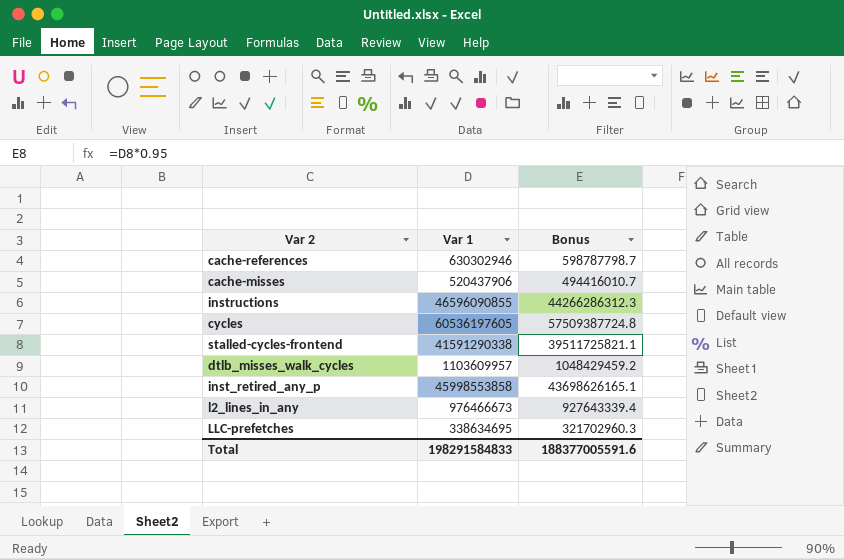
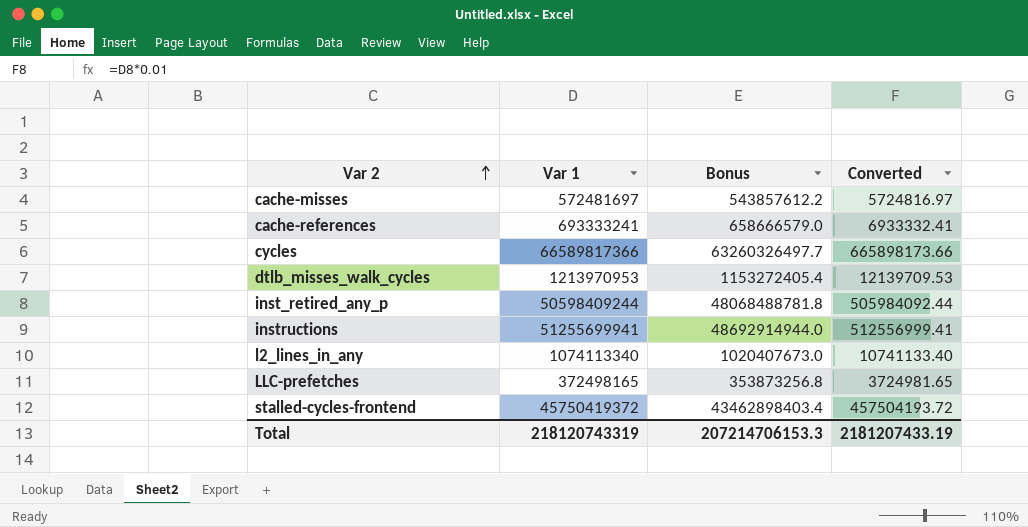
row order: none -> Var 2 ascending
column Converted | formula: none -> [Var 1] * 0.01
cache-misses | Var 1: 520437906 -> 572481697
cache-misses | Bonus: 494416010.7 -> 543857612.2
cache-references | Var 1: 630302946 -> 693333241
cache-references | Bonus: 598787798.7 -> 658666579.0
cycles | Var 1: 60536197605 -> 66589817366
cycles | Bonus: 57509387724.8 -> 63260326497.7
dtlb_misses_walk_cycles | Var 1: 1103609957 -> 1213970953
dtlb_misses_walk_cycles | Bonus: 1048429459.2 -> 1153272405.4
inst_retired_any_p | Var 1: 45998553858 -> 50598409244
inst_retired_any_p | Bonus: 43698626165.1 -> 48068488781.8
instructions | Var 1: 46596090855 -> 51255699941
instructions | Bonus: 44266286312.3 -> 48692914944.0
l2_lines_in_any | Var 1: 976466673 -> 1074113340
l2_lines_in_any | Bonus: 927643339.4 -> 1020407673.0
LLC-prefetches | Var 1: 338634695 -> 372498165
LLC-prefetches | Bonus: 321702960.3 -> 353873256.8
stalled-cycles-frontend | Var 1: 41591290338 -> 45750419372
stalled-cycles-frontend | Bonus: 39511725821.1 -> 43462898403.4
Total | Var 1: 198291584833 -> 218120743319
Total | Bonus: 188377005591.6 -> 207214706153.3

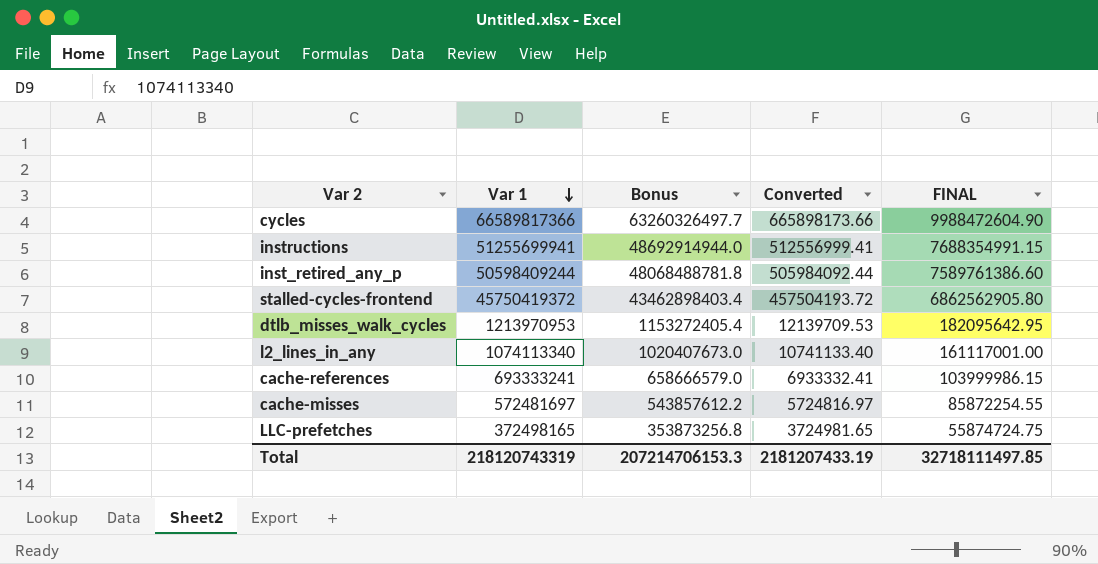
row order: Var 2 ascending -> Var 1 descending
column FINAL | formula: none -> [Var 1] * 0.15

